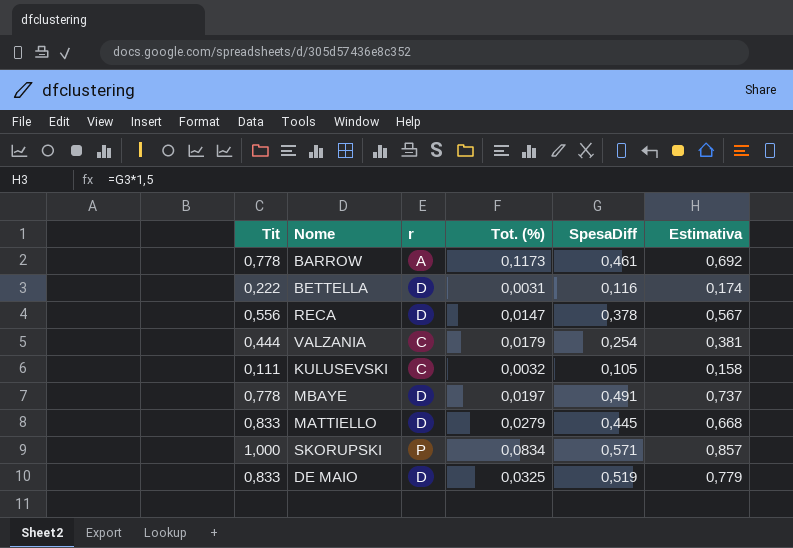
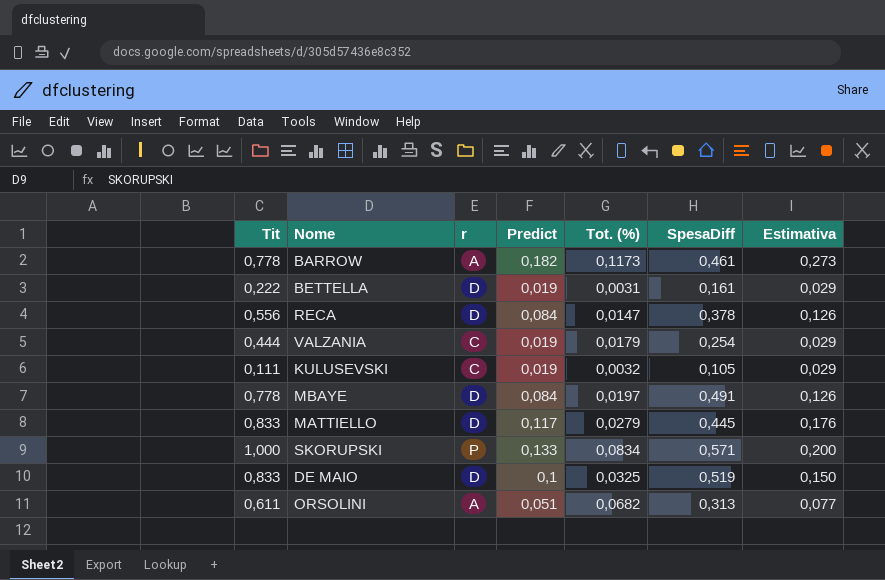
column Predict | position: none -> 4
column Estimativa | formula: [SpesaDiff] * 1,5 -> [Predict] * 1,5
BETTELLA | SpesaDiff: 0,116 -> 0,161
row ORSOLINI: none -> 0,611 | A | 0,051 | 0,0682 | 0,313 | 0,077

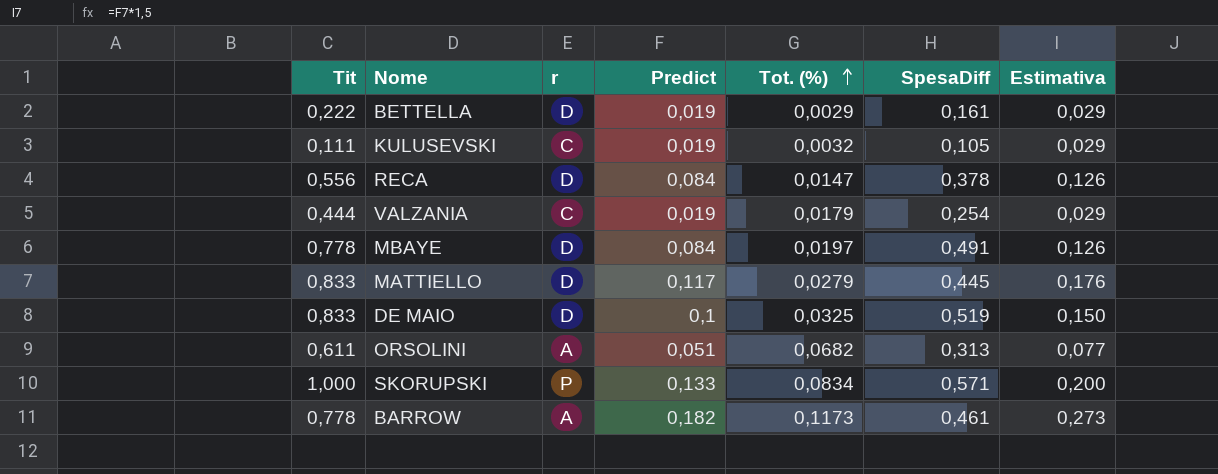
row order: none -> Tot. (%) ascending
BETTELLA | Tot. (%): 0,0031 -> 0,0029

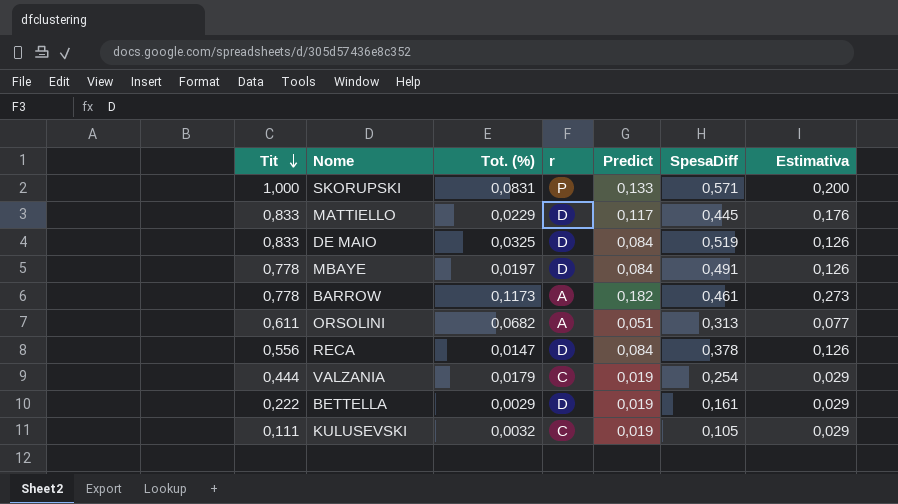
row order: Tot. (%) ascending -> Tit descending
column Tot. (%) | position: 5 -> 3
SKORUPSKI | Tot. (%): 0,0834 -> 0,0831
MATTIELLO | Tot. (%): 0,0279 -> 0,0229
DE MAIO | Predict: 0,1 -> 0,084
DE MAIO | Estimativa: 0,150 -> 0,126

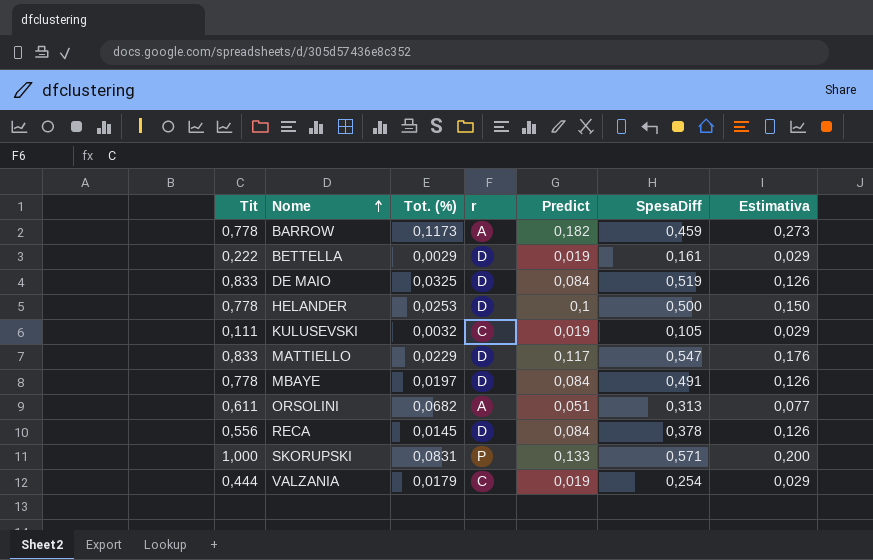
row order: Tit descending -> Nome ascending
BARROW | SpesaDiff: 0,461 -> 0,459
row HELANDER: none -> 0,778 | 0,0253 | D | 0,1 | 0,500 | 0,150
MATTIELLO | SpesaDiff: 0,445 -> 0,547
RECA | Tot. (%): 0,0147 -> 0,0145

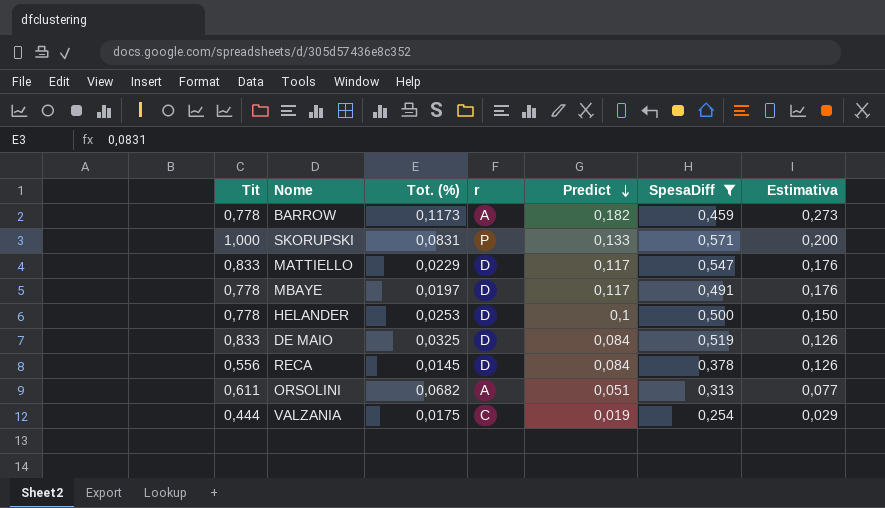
filter: none -> SpesaDiff >= 0,254
row order: Nome ascending -> Predict descending
MBAYE | Predict: 0,084 -> 0,117
MBAYE | Estimativa: 0,126 -> 0,176
VALZANIA | Tot. (%): 0,0179 -> 0,0175

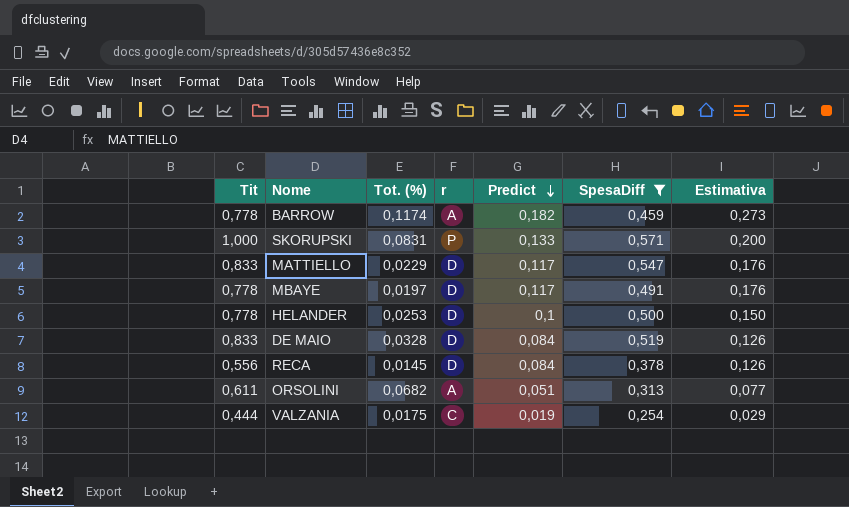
BARROW | Tot. (%): 0,1173 -> 0,1174
DE MAIO | Tot. (%): 0,0325 -> 0,0328

